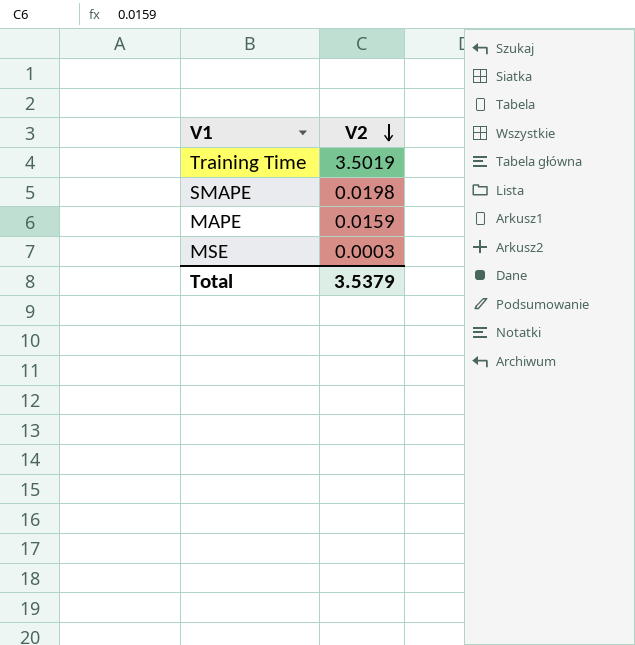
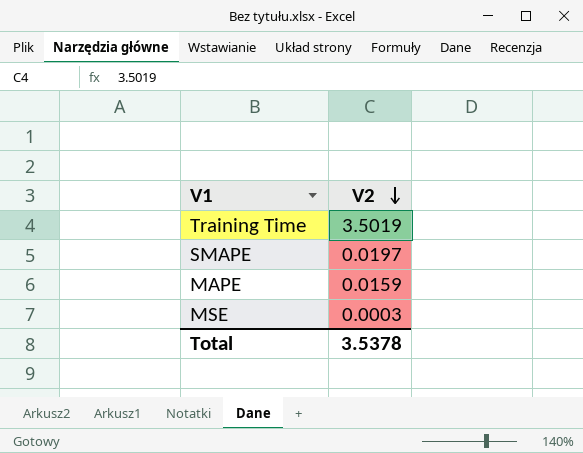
SMAPE | V2: 0.0198 -> 0.0197
Total | V2: 3.5379 -> 3.5378

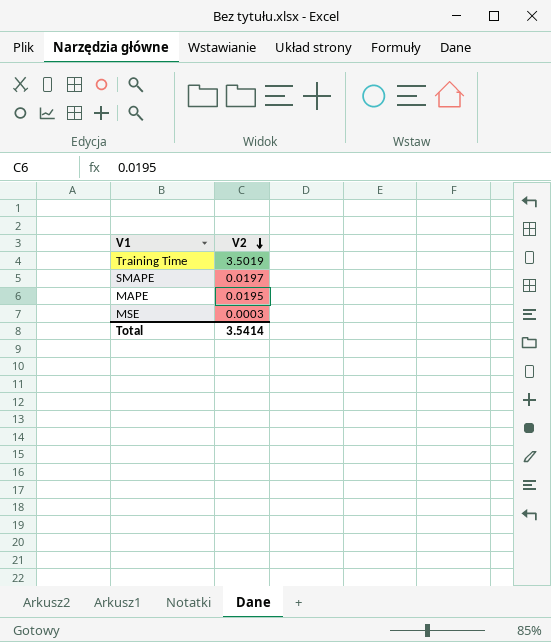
MAPE | V2: 0.0159 -> 0.0195
Total | V2: 3.5378 -> 3.5414

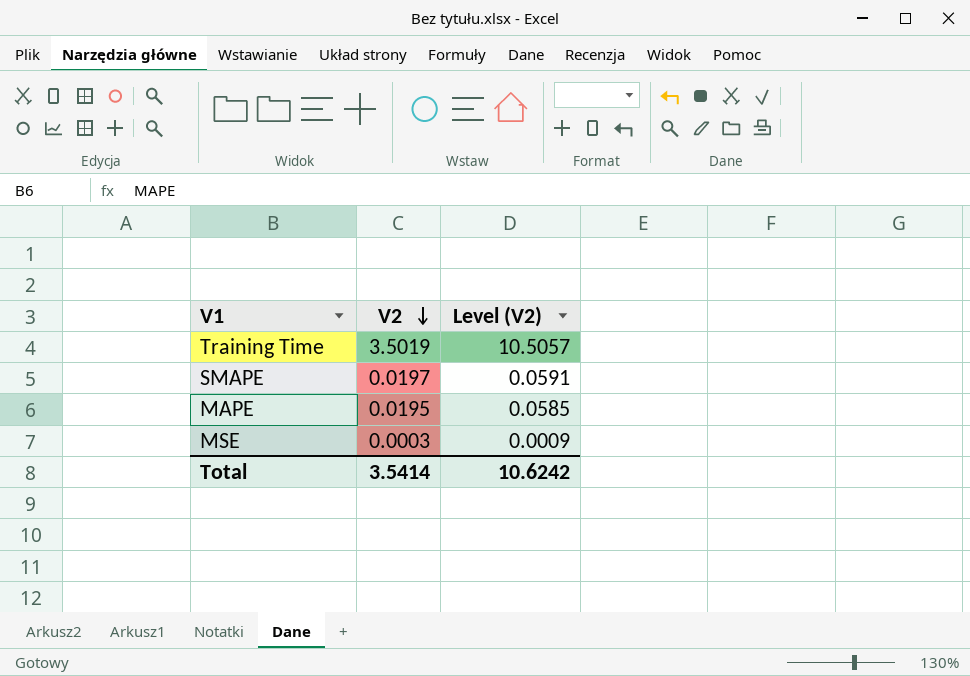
column Level (V2) | formula: none -> [V2] * 3

